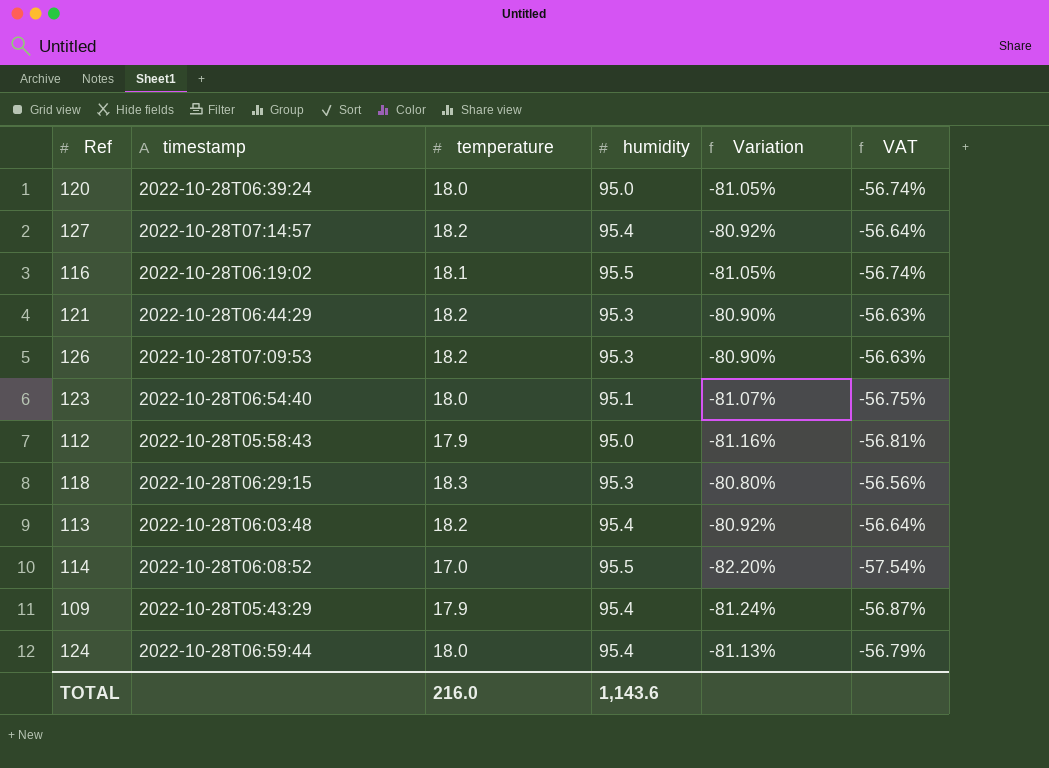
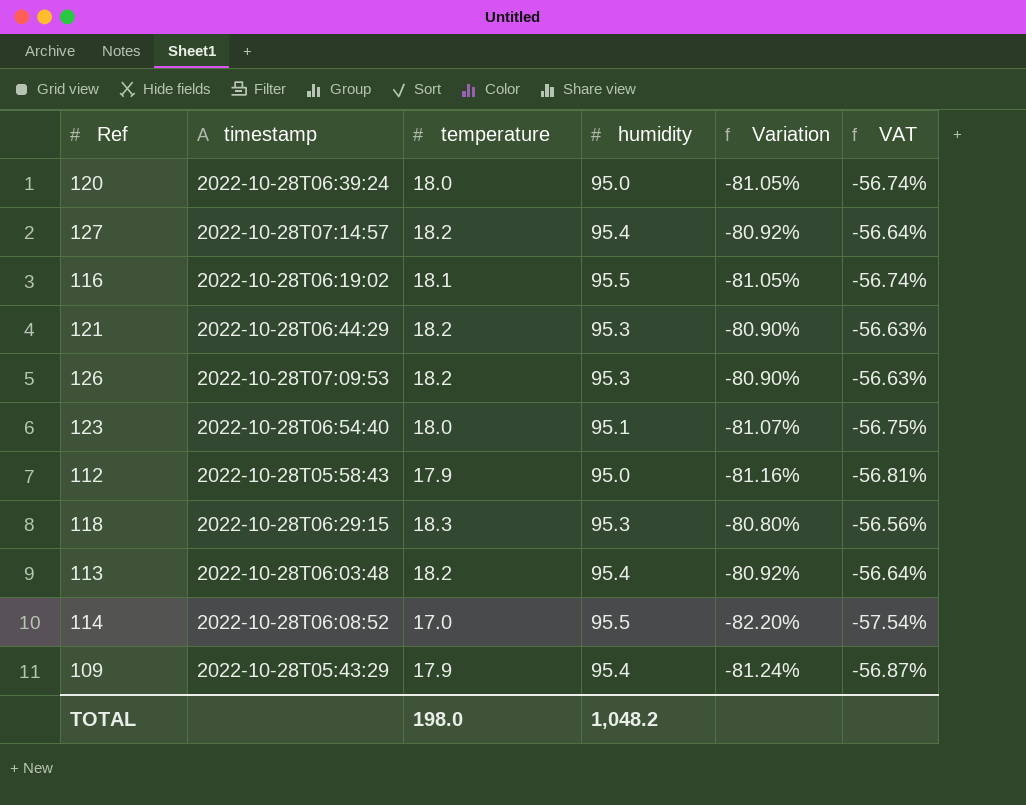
row 124: 2022-10-28T06:59:44 | 18.0 | 95.4 | -81.13% | -56.79% -> none
TOTAL | temperature: 216.0 -> 198.0
TOTAL | humidity: 1,143.6 -> 1,048.2

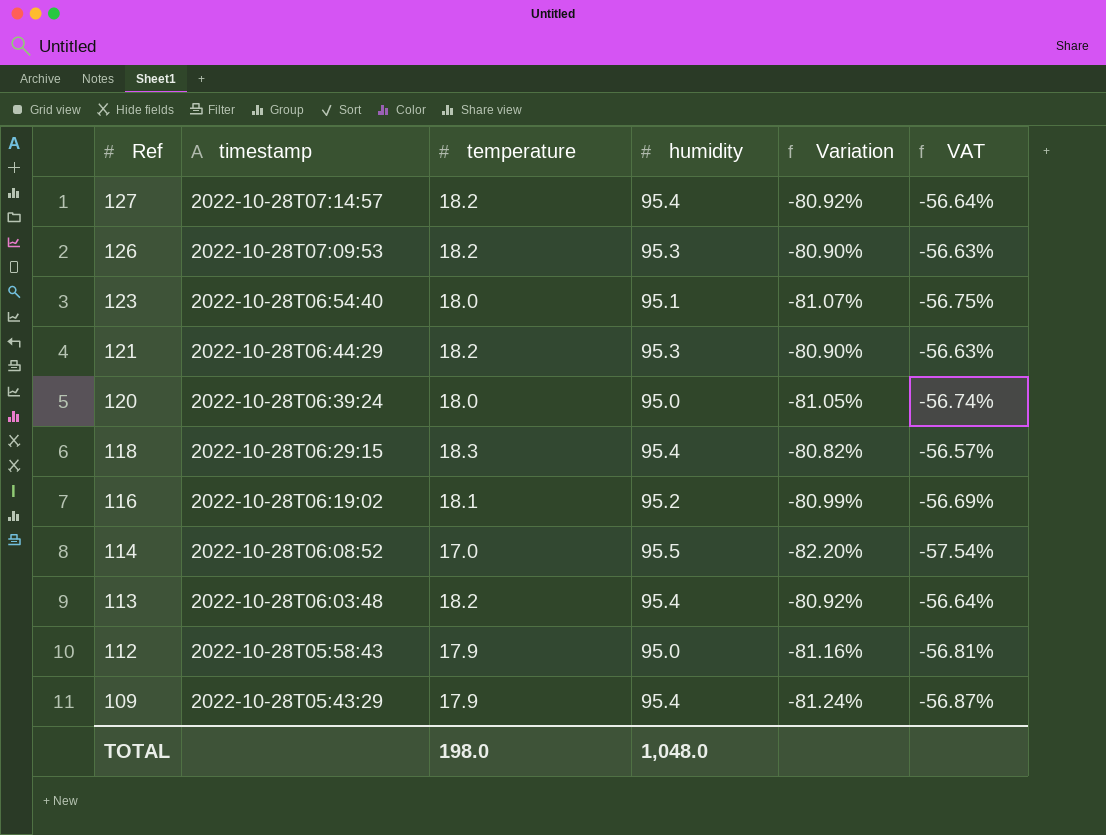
row order: none -> Ref descending
118 | humidity: 95.3 -> 95.4
118 | Variation: -80.80% -> -80.82%
118 | VAT: -56.56% -> -56.57%
116 | humidity: 95.5 -> 95.2
116 | Variation: -81.05% -> -80.99%
116 | VAT: -56.74% -> -56.69%
TOTAL | humidity: 1,048.2 -> 1,048.0

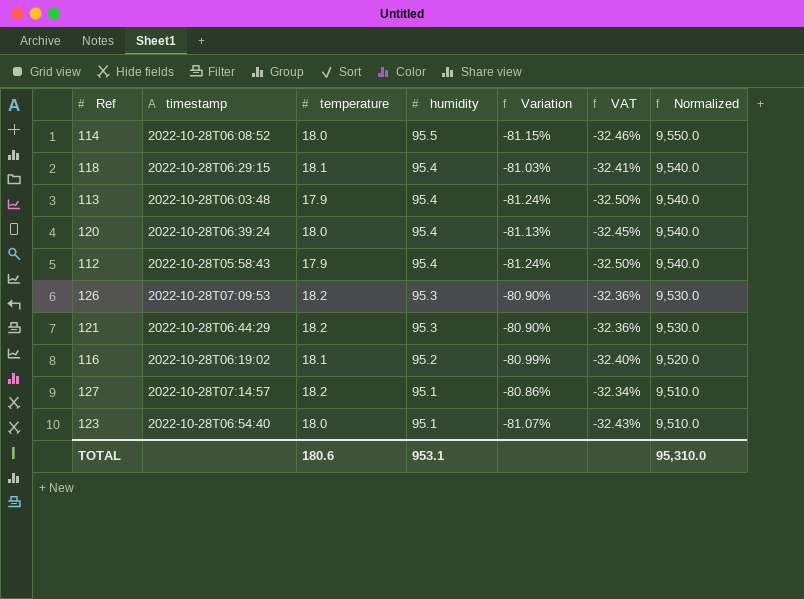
row order: Ref descending -> humidity descending
column VAT | formula: [Variation] * 0.7 -> [Variation] * 0.4
column Normalized | formula: none -> [humidity] * 100
row 109: 2022-10-28T05:43:29 | 17.9 | 95.4 | -81.24% | -56.87% -> none
114 | temperature: 17.0 -> 18.0
114 | Variation: -82.20% -> -81.15%
118 | temperature: 18.3 -> 18.1
118 | Variation: -80.82% -> -81.03%
113 | temperature: 18.2 -> 17.9
113 | Variation: -80.92% -> -81.24%
120 | humidity: 95.0 -> 95.4
120 | Variation: -81.05% -> -81.13%
112 | humidity: 95.0 -> 95.4
112 | Variation: -81.16% -> -81.24%
127 | humidity: 95.4 -> 95.1
127 | Variation: -80.92% -> -80.86%
TOTAL | temperature: 198.0 -> 180.6
TOTAL | humidity: 1,048.0 -> 953.1

